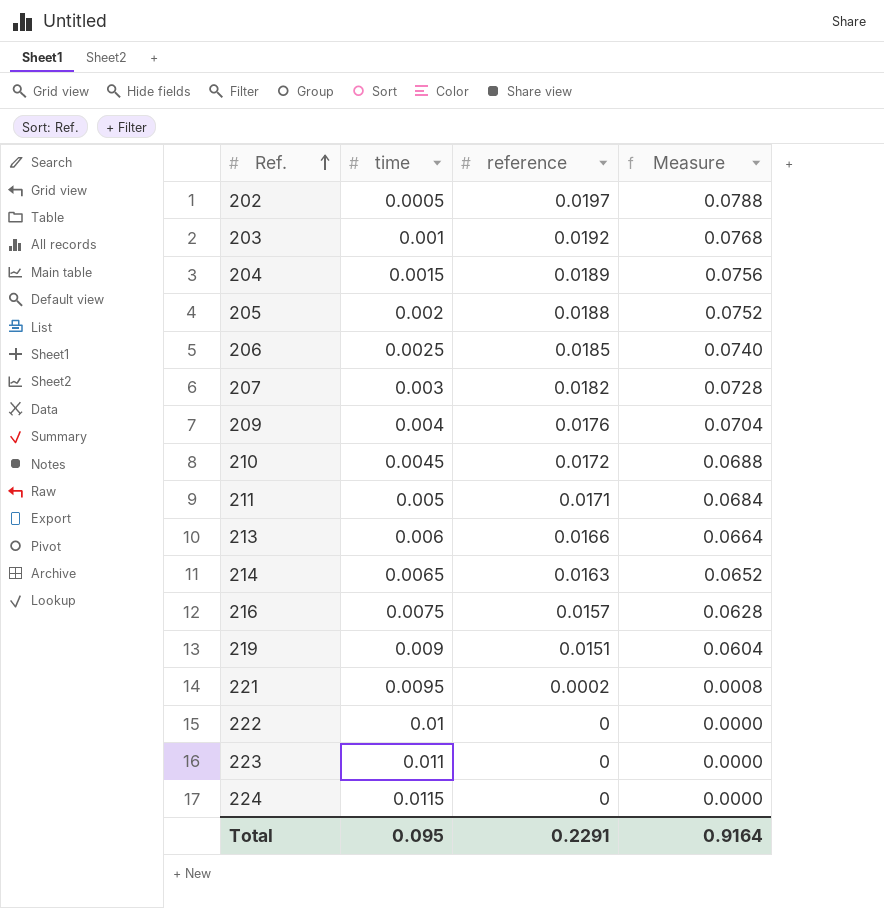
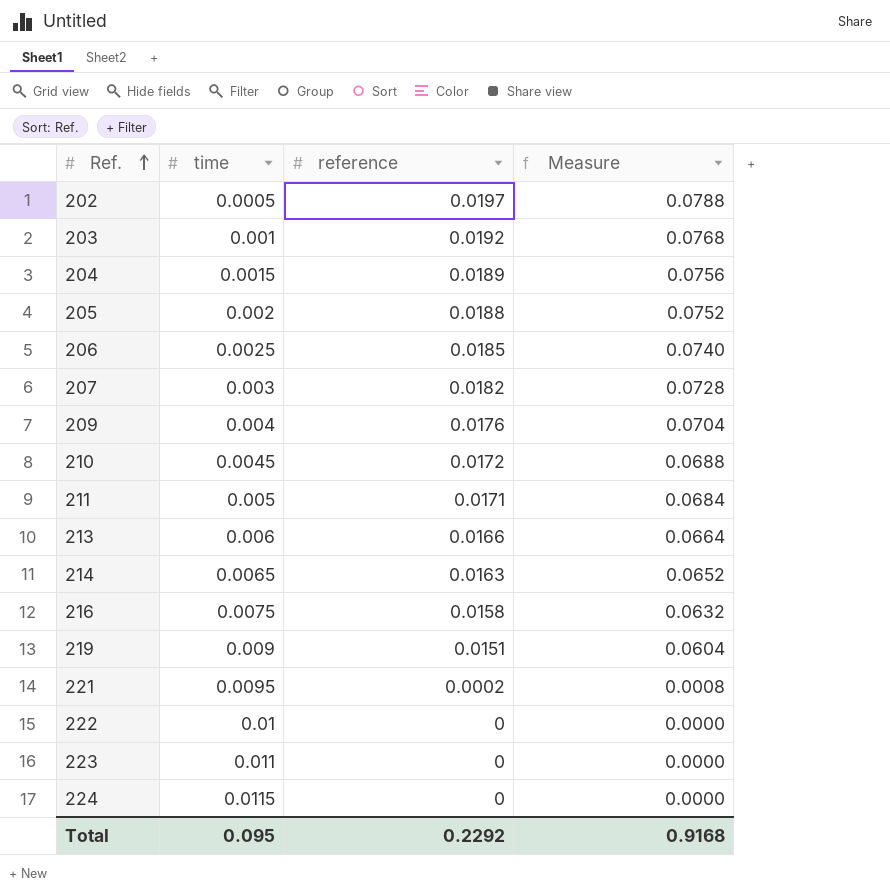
216 | reference: 0.0157 -> 0.0158
216 | Measure: 0.0628 -> 0.0632
Total | reference: 0.2291 -> 0.2292
Total | Measure: 0.9164 -> 0.9168

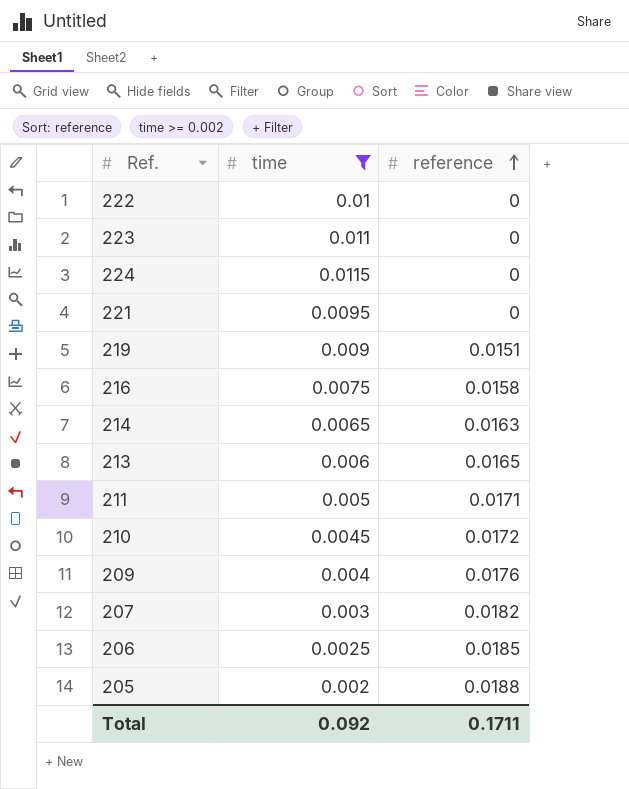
filter: none -> time >= 0.002
row order: Ref. ascending -> reference ascending
column Measure | formula: [reference] * 4 -> none
221 | reference: 0.0002 -> 0
213 | reference: 0.0166 -> 0.0165
Total | time: 0.095 -> 0.092
Total | reference: 0.2292 -> 0.1711

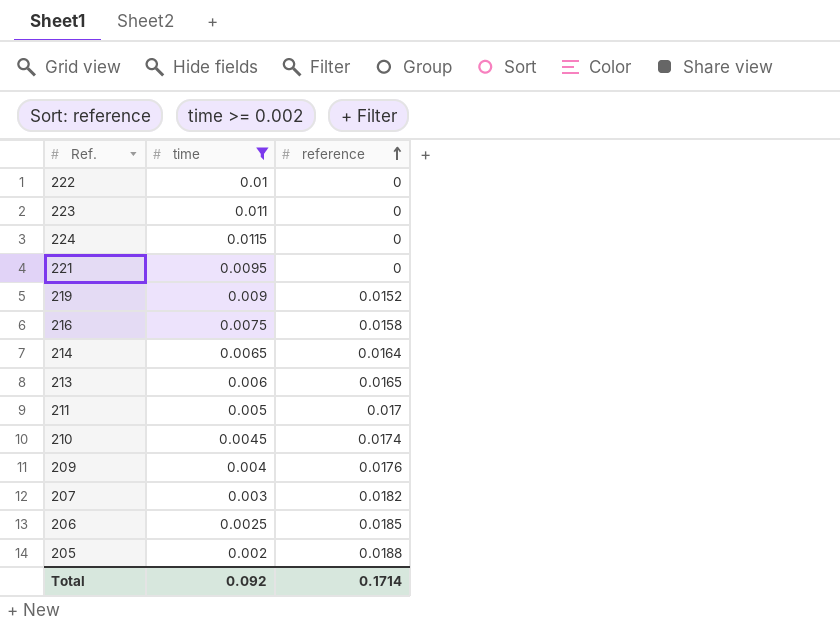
219 | reference: 0.0151 -> 0.0152
214 | reference: 0.0163 -> 0.0164
211 | reference: 0.0171 -> 0.017
210 | reference: 0.0172 -> 0.0174
Total | reference: 0.1711 -> 0.1714

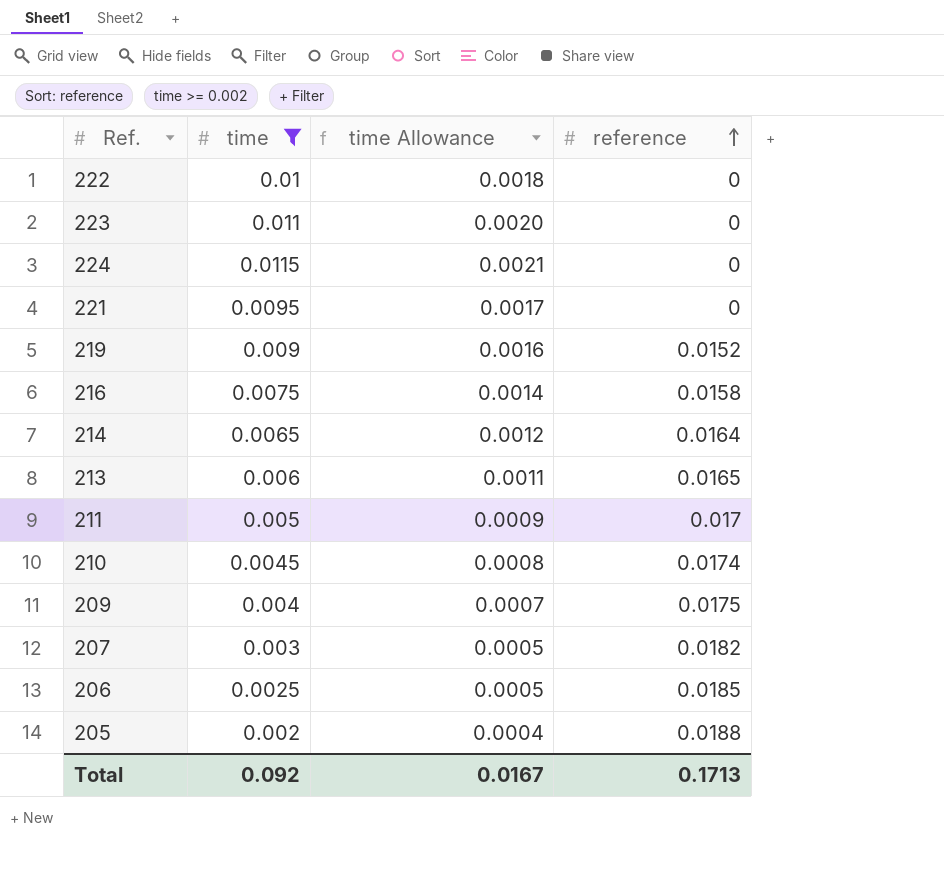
column time Allowance | formula: none -> [time] * 0.18
209 | reference: 0.0176 -> 0.0175
Total | reference: 0.1714 -> 0.1713

